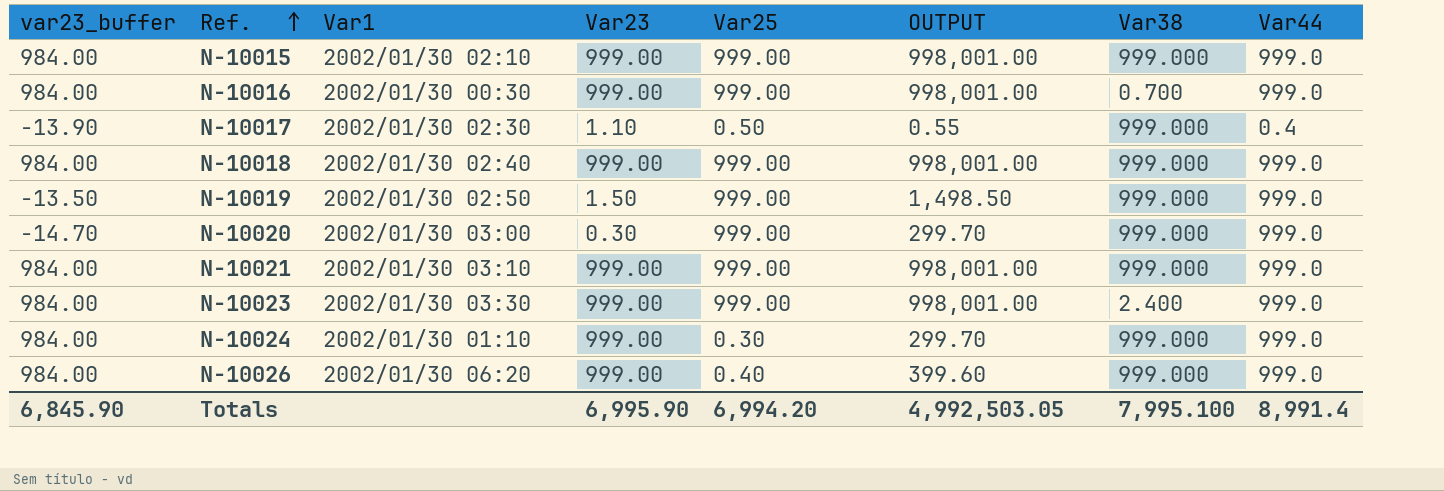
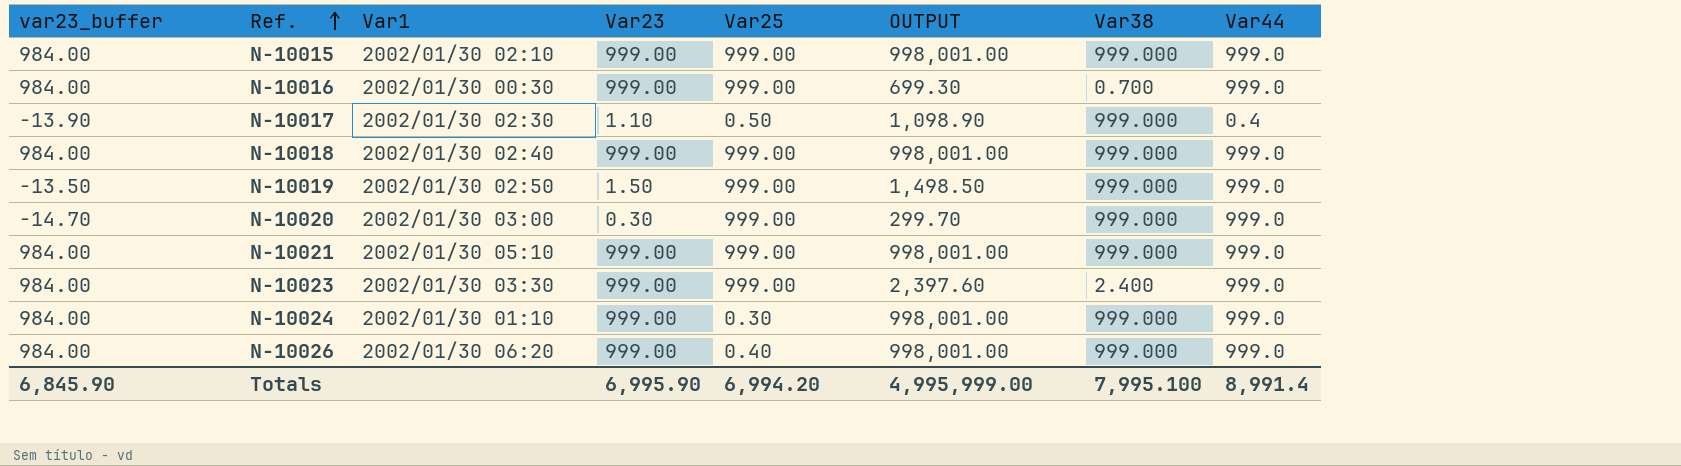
column OUTPUT | formula: [Var23] * [Var25] -> [Var23] * [Var38]
N-10021 | Var1: 2002/01/30 03:10 -> 2002/01/30 05:10
Totals | OUTPUT: 4,992,503.05 -> 4,995,999.00

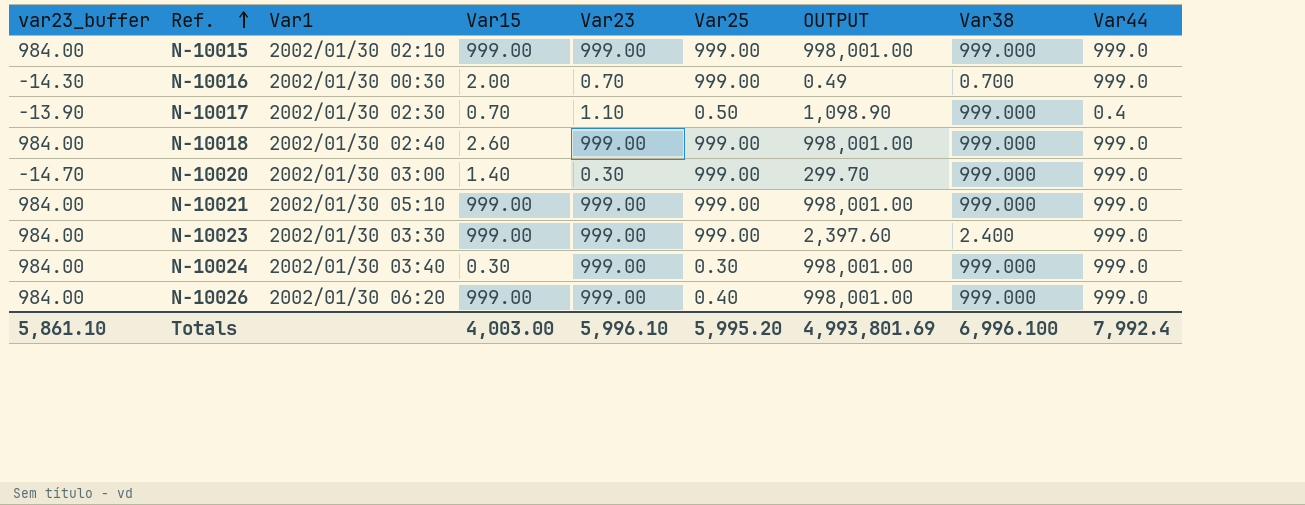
column Var15 | position: none -> 4
row N-10019: -13.50 | 2002/01/30 02:50 | 1.50 | 999.00 | 1,498.50 | 999.000 | 999.0 -> none
N-10016 | var23_buffer: 984.00 -> -14.30
N-10016 | Var23: 999.00 -> 0.70
N-10016 | OUTPUT: 699.30 -> 0.49
N-10024 | Var1: 2002/01/30 01:10 -> 2002/01/30 03:40
Totals | var23_buffer: 6,845.90 -> 5,861.10
Totals | Var23: 6,995.90 -> 5,996.10
Totals | Var25: 6,994.20 -> 5,995.20
Totals | OUTPUT: 4,995,999.00 -> 4,993,801.69
Totals | Var38: 7,995.100 -> 6,996.100
Totals | Var44: 8,991.4 -> 7,992.4

